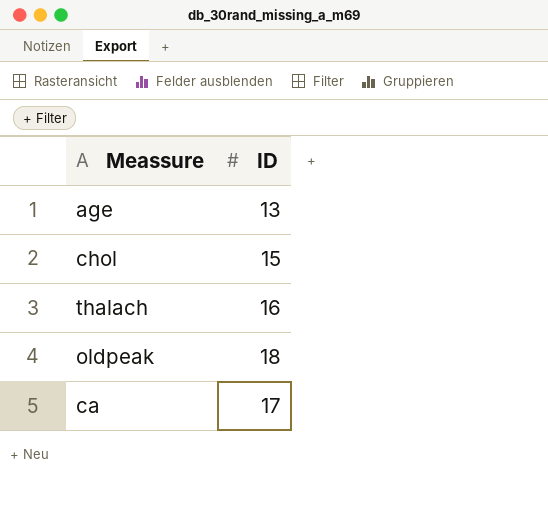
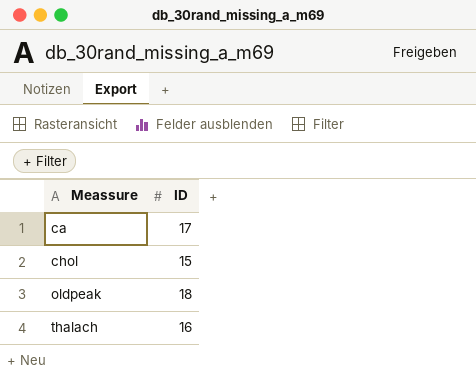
row order: none -> Meassure ascending
row age: 13 -> none

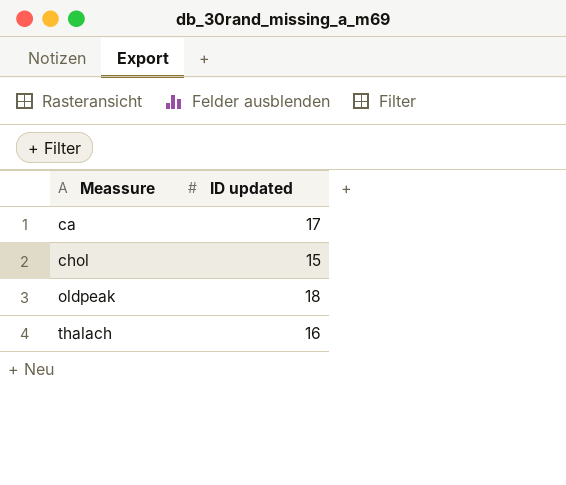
column name: ID -> ID updated

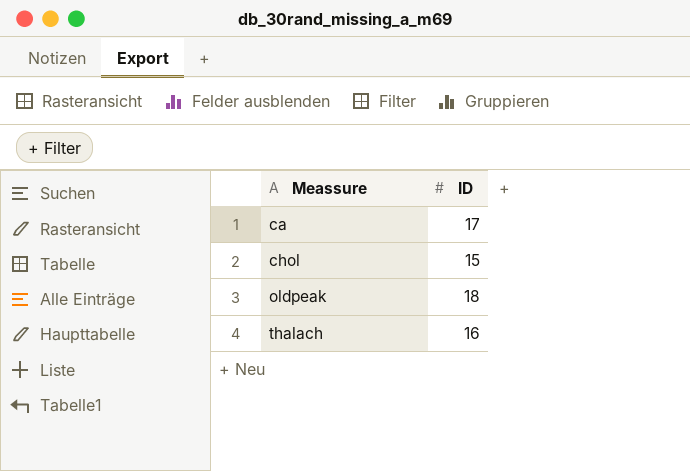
column name: ID updated -> ID

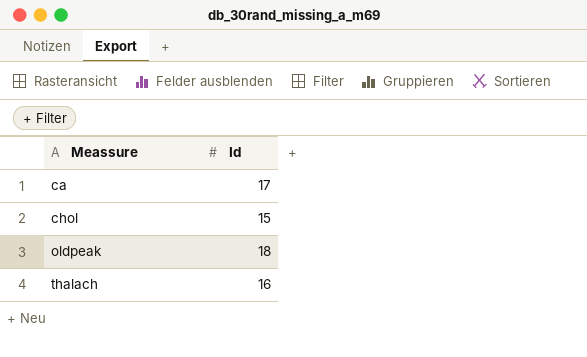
column name: ID -> Id

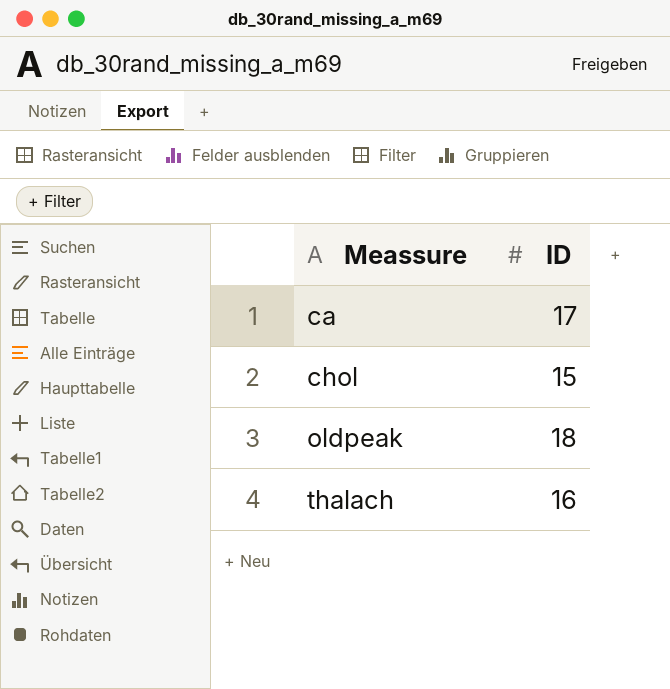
column name: Id -> ID

